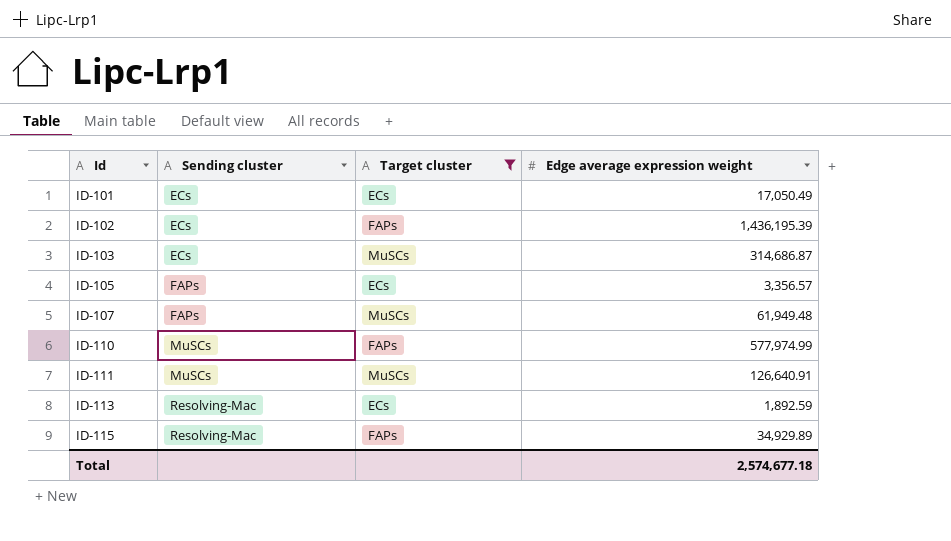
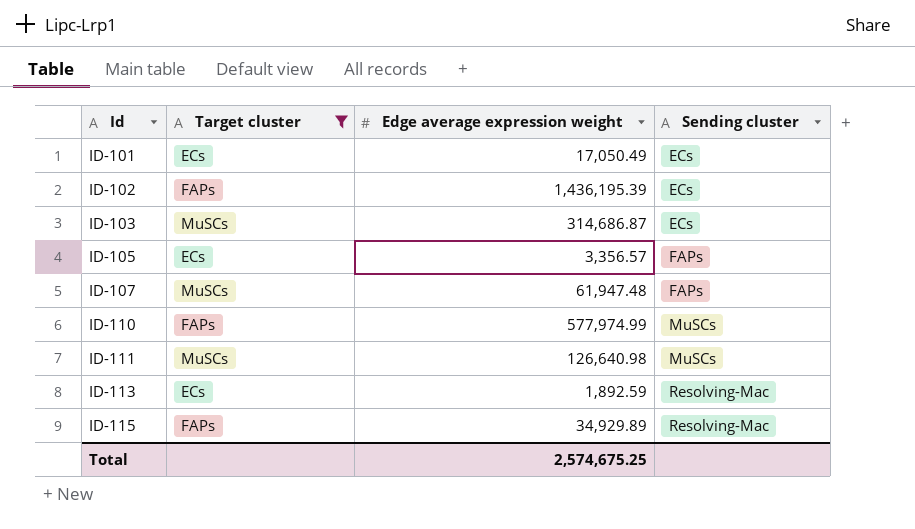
column Sending cluster | position: 2 -> 4
ID-107 | Edge average expression weight: 61,949.48 -> 61,947.48
ID-111 | Edge average expression weight: 126,640.91 -> 126,640.98
Total | Edge average expression weight: 2,574,677.18 -> 2,574,675.25

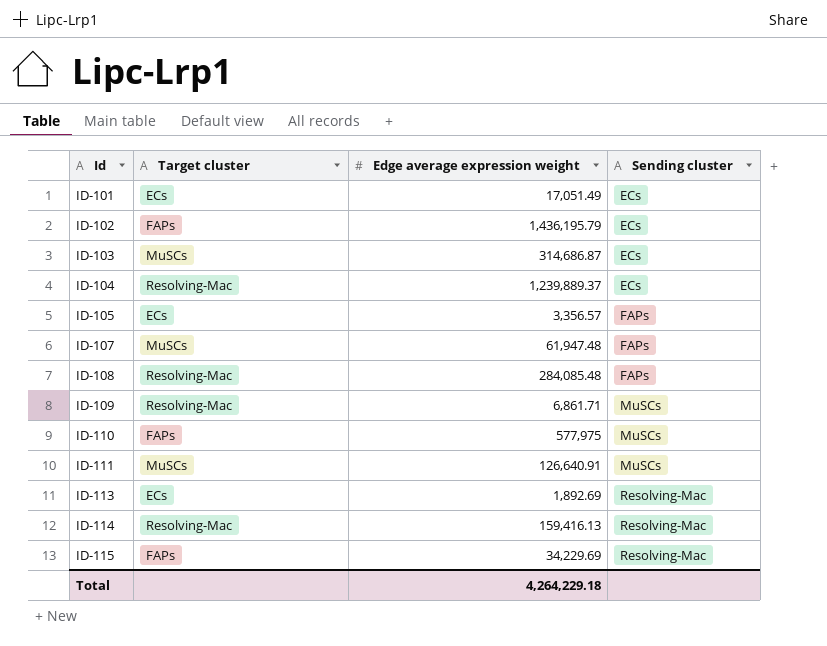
filter: Target cluster != Resolving-Mac -> none
ID-101 | Edge average expression weight: 17,050.49 -> 17,051.49
ID-102 | Edge average expression weight: 1,436,195.39 -> 1,436,195.79
ID-110 | Edge average expression weight: 577,974.99 -> 577,975
ID-111 | Edge average expression weight: 126,640.98 -> 126,640.91
ID-113 | Edge average expression weight: 1,892.59 -> 1,892.69
ID-115 | Edge average expression weight: 34,929.89 -> 34,229.69
Total | Edge average expression weight: 2,574,675.25 -> 4,264,229.18

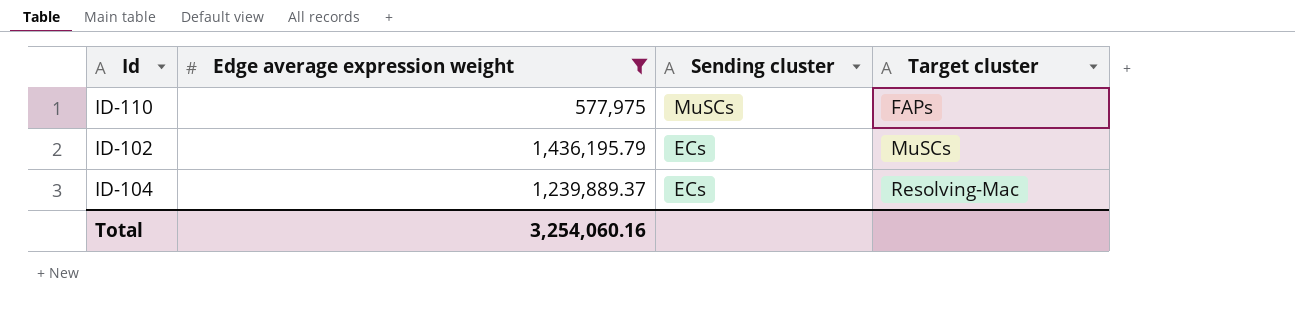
filter: none -> Edge average expression weight >= 577,975
row order: Id ascending -> Sending cluster descending
column Target cluster | position: 2 -> 4
ID-102 | Target cluster: FAPs -> MuSCs
Total | Edge average expression weight: 4,264,229.18 -> 3,254,060.16

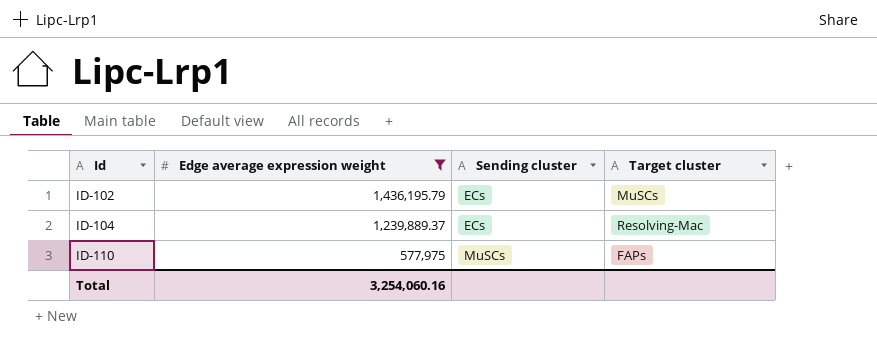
row order: Sending cluster descending -> Id ascending

